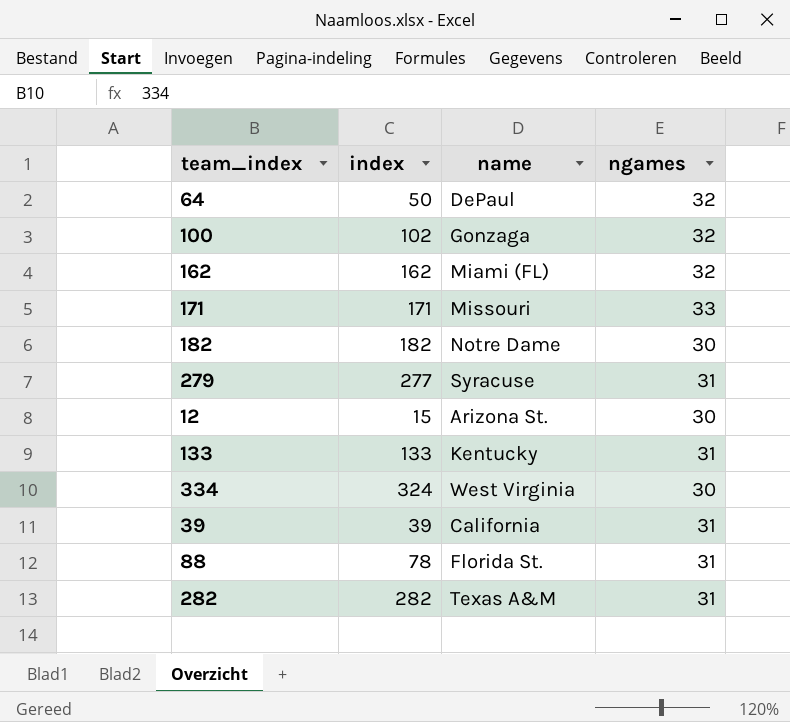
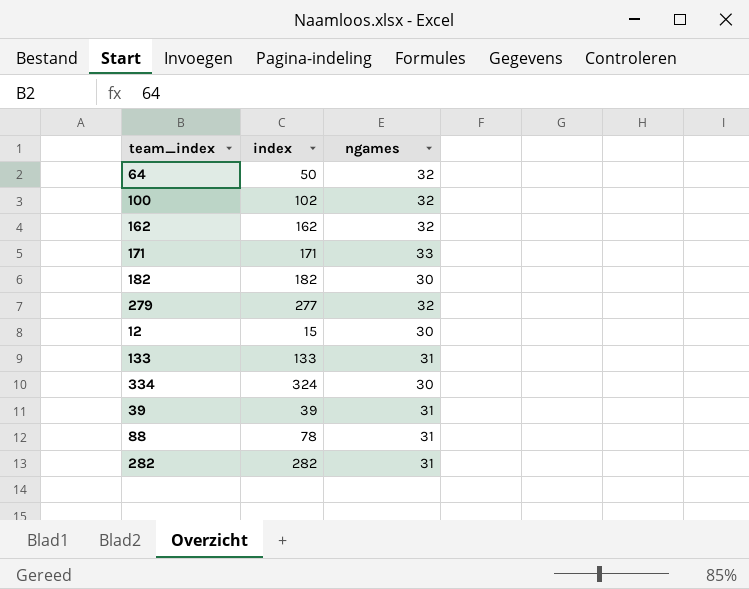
column name | position: 3 -> none
279 | ngames: 31 -> 32

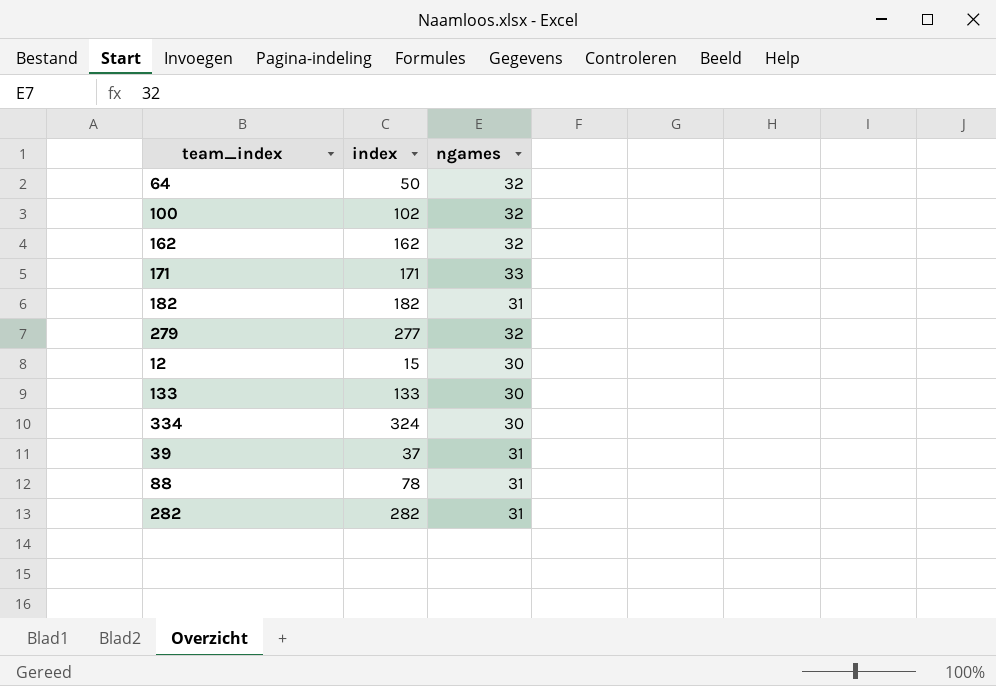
182 | ngames: 30 -> 31
133 | ngames: 31 -> 30
39 | index: 39 -> 37

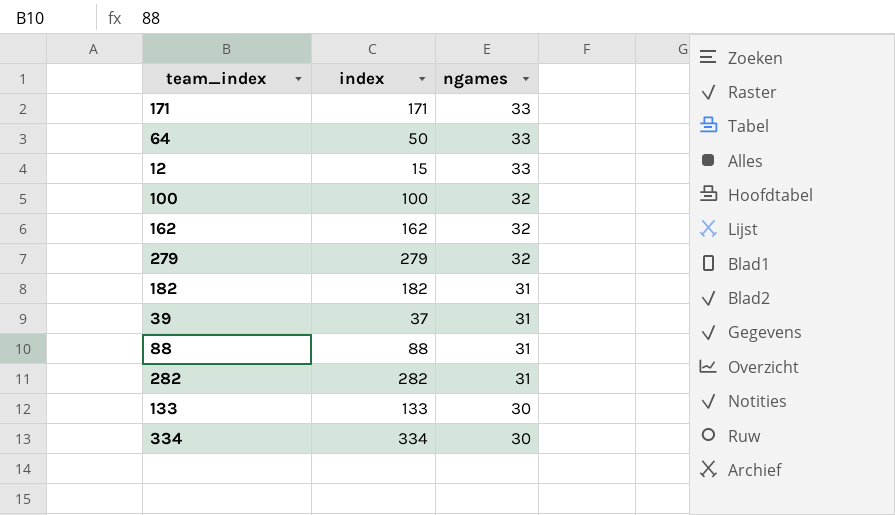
row order: none -> ngames descending
64 | ngames: 32 -> 33
12 | ngames: 30 -> 33
100 | index: 102 -> 100
279 | index: 277 -> 279
88 | index: 78 -> 88
334 | index: 324 -> 334

